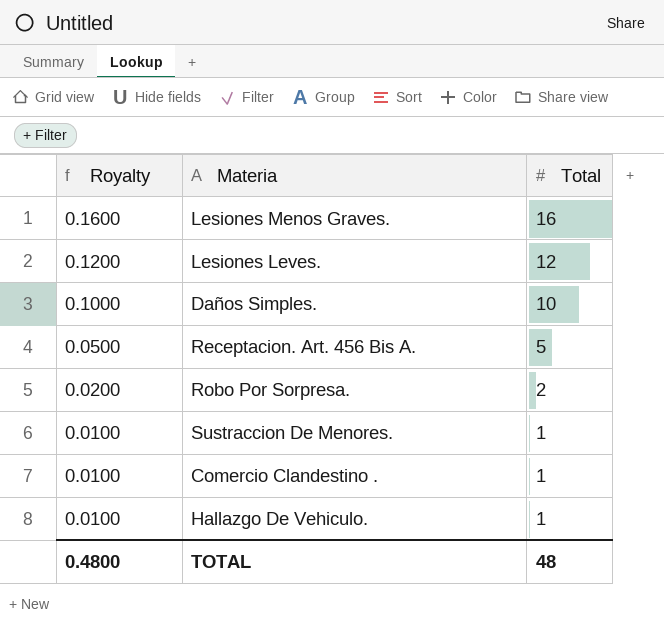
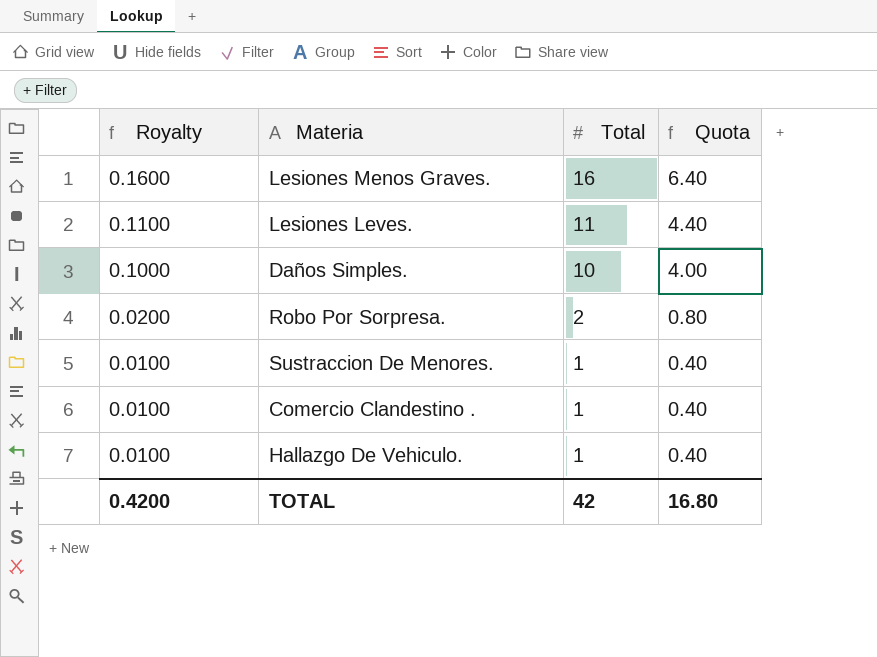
column Quota | formula: none -> [Total] * 0.4
row Receptacion. Art. 456 Bis A.: 0.0500 | 5 -> none
Lesiones Leves. | Royalty: 0.1200 -> 0.1100
Lesiones Leves. | Total: 12 -> 11
TOTAL | Royalty: 0.4800 -> 0.4200
TOTAL | Total: 48 -> 42

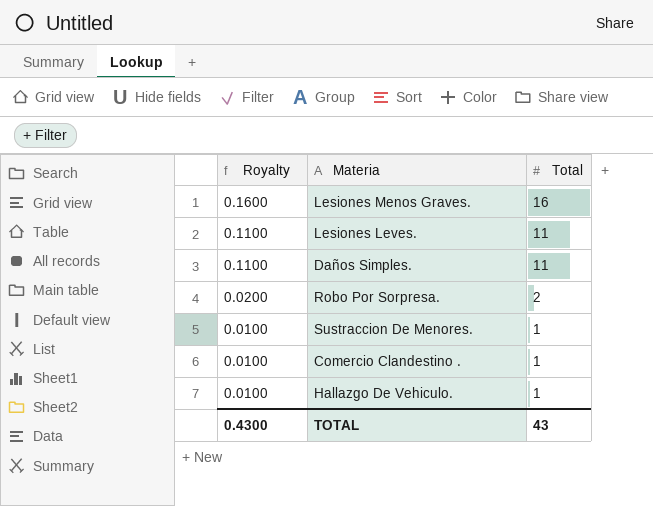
column Quota | formula: [Total] * 0.4 -> none
Daños Simples. | Royalty: 0.1000 -> 0.1100
Daños Simples. | Total: 10 -> 11
TOTAL | Royalty: 0.4200 -> 0.4300
TOTAL | Total: 42 -> 43

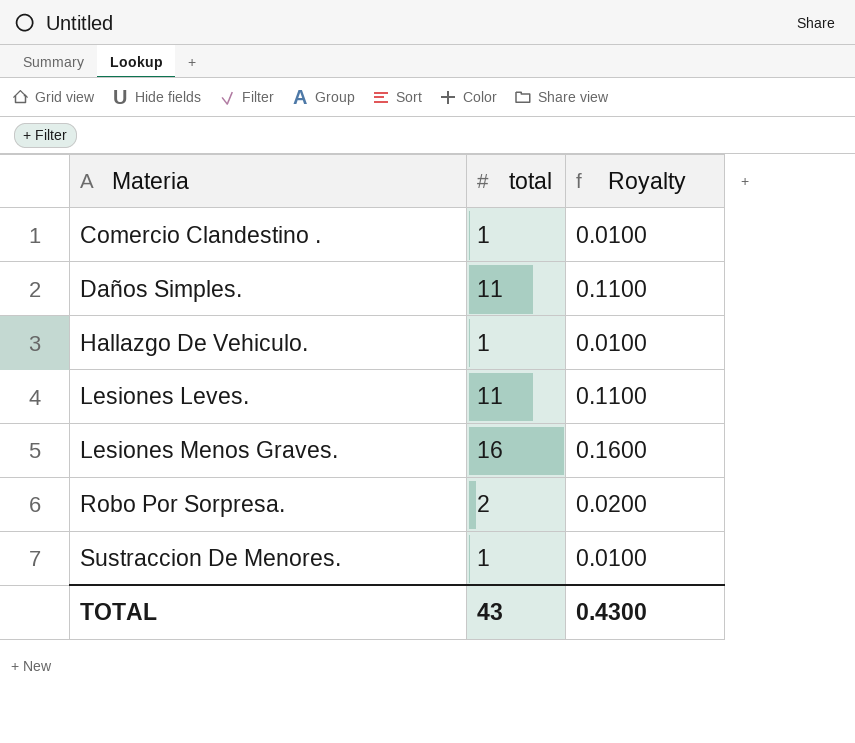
row order: Royalty descending -> Materia ascending
column name: Total -> total
column Royalty | position: 1 -> 3

